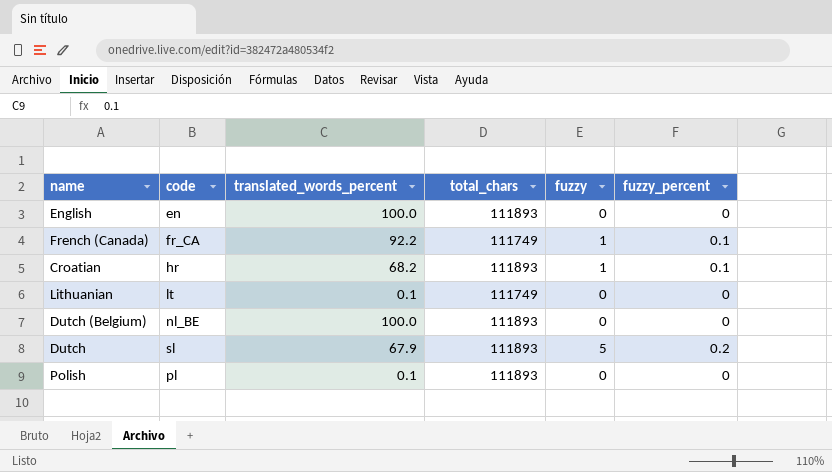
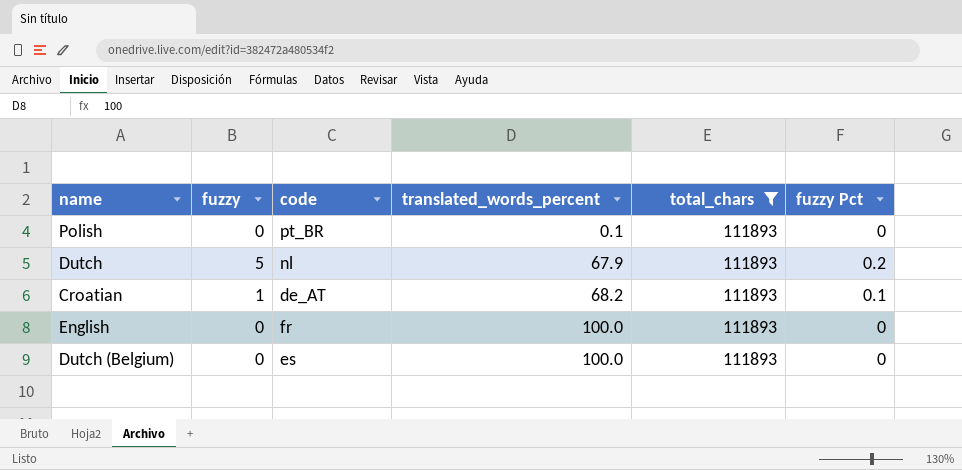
filter: none -> total_chars = 111893
row order: none -> translated_words_percent ascending
column fuzzy | position: 5 -> 2
column name: fuzzy_percent -> fuzzy Pct
Polish | code: pl -> pt_BR
Dutch | code: sl -> nl
Croatian | code: hr -> de_AT
English | code: en -> fr
Dutch (Belgium) | code: nl_BE -> es

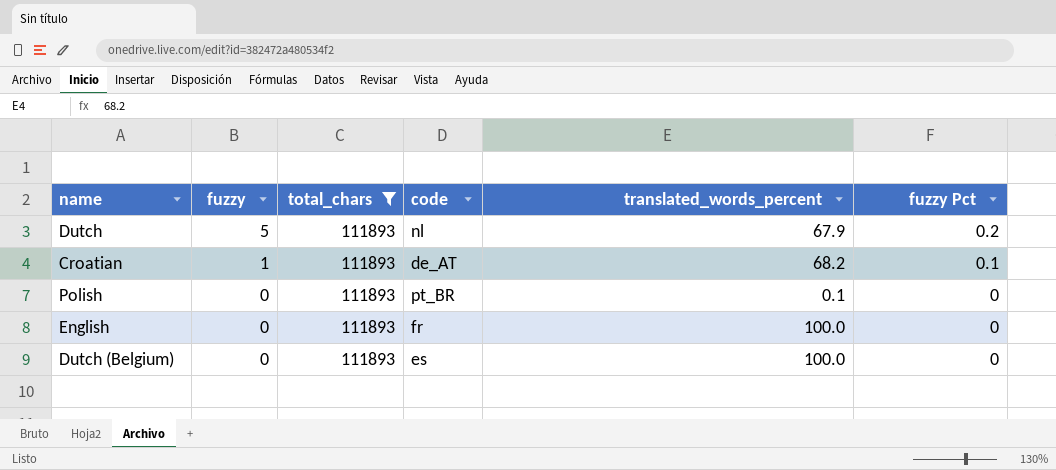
row order: translated_words_percent ascending -> fuzzy descending
column total_chars | position: 5 -> 3

